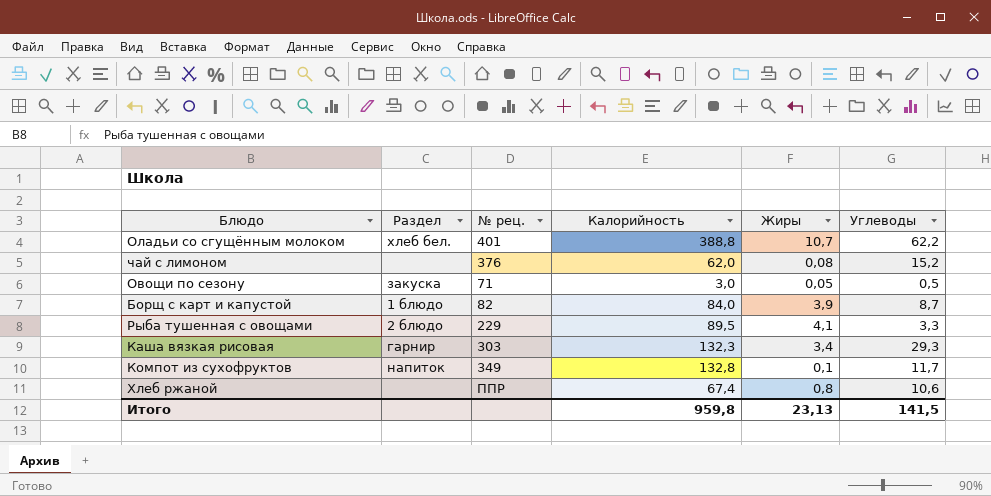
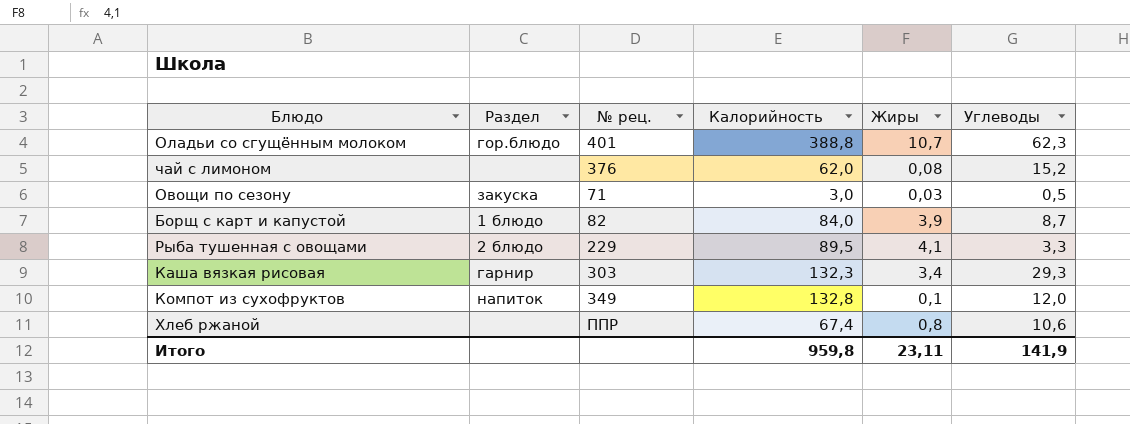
Оладьи со сгущённым молоком | Раздел: хлеб бел. -> гор.блюдо
Оладьи со сгущённым молоком | Углеводы: 62,2 -> 62,3
Овощи по сезону | Жиры: 0,05 -> 0,03
Компот из сухофруктов | Углеводы: 11,7 -> 12,0
Итого | Жиры: 23,13 -> 23,11
Итого | Углеводы: 141,5 -> 141,9

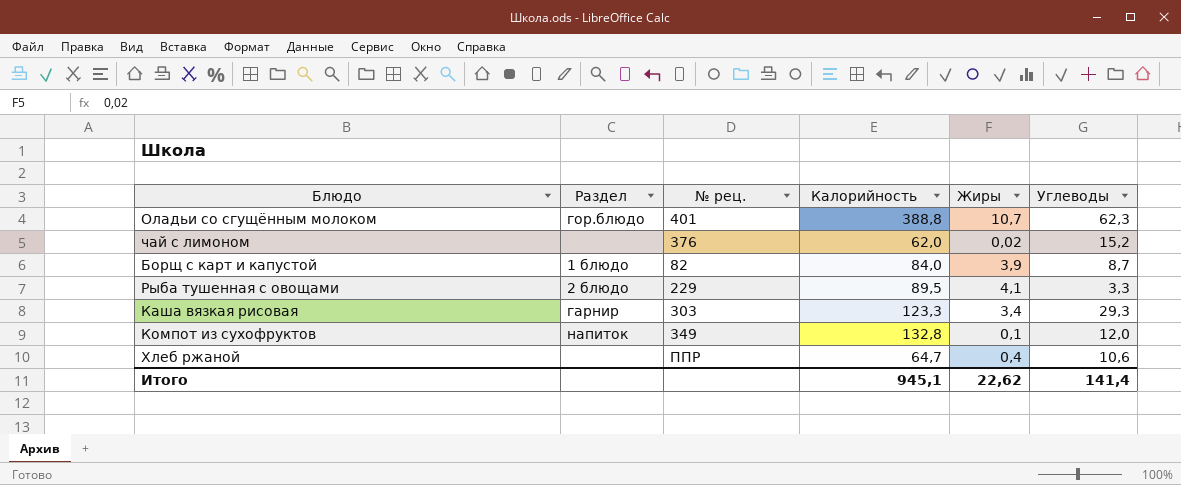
row Овощи по сезону: закуска | 71 | 3,0 | 0,03 | 0,5 -> none
чай с лимоном | Жиры: 0,08 -> 0,02
Каша вязкая рисовая | Калорийность: 132,3 -> 123,3
Хлеб ржаной | Калорийность: 67,4 -> 64,7
Хлеб ржаной | Жиры: 0,8 -> 0,4
Итого | Калорийность: 959,8 -> 945,1
Итого | Жиры: 23,11 -> 22,62
Итого | Углеводы: 141,9 -> 141,4

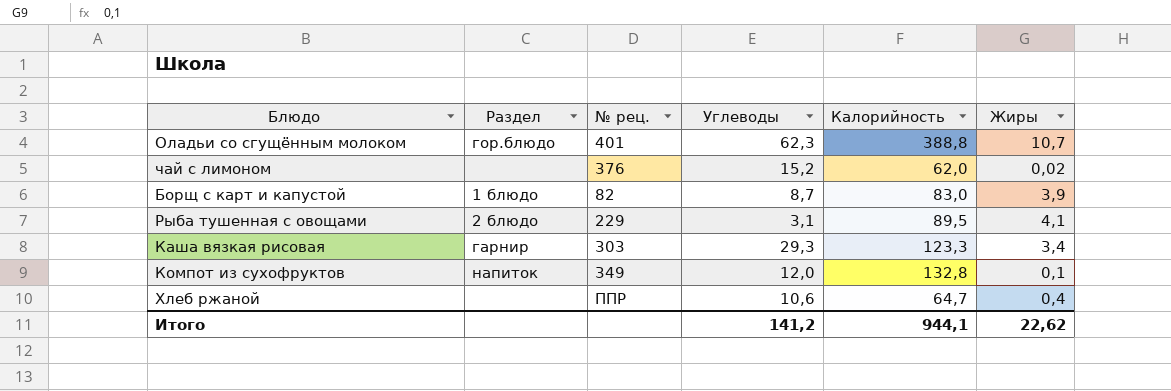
column Углеводы | position: 6 -> 4
Борщ с карт и капустой | Калорийность: 84,0 -> 83,0
Рыба тушенная с овощами | Углеводы: 3,3 -> 3,1
Итого | Углеводы: 141,4 -> 141,2
Итого | Калорийность: 945,1 -> 944,1

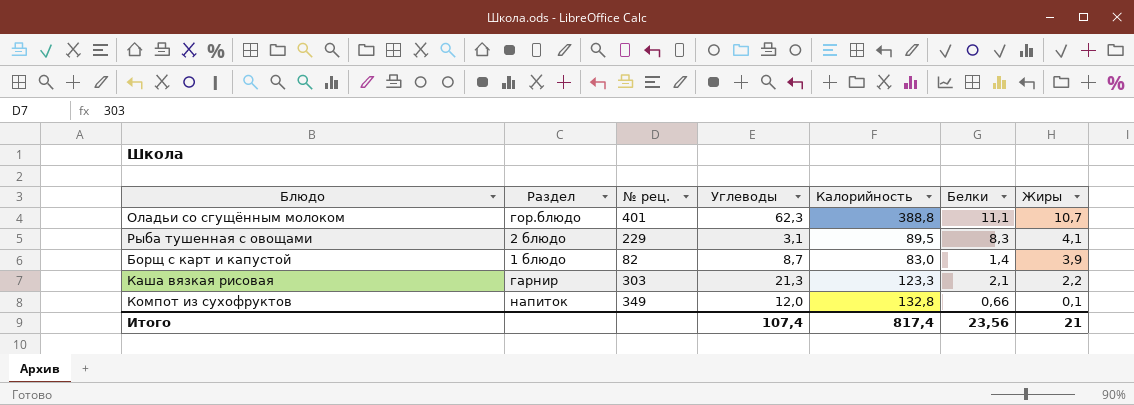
row order: none -> Жиры descending
column Белки | position: none -> 6
row чай с лимоном: none | 376 | 15,2 | 62,0 | 0,02 -> none
row Хлеб ржаной: none | ППР | 10,6 | 64,7 | 0,4 -> none
Каша вязкая рисовая | Углеводы: 29,3 -> 21,3
Каша вязкая рисовая | Жиры: 3,4 -> 2,2
Итого | Углеводы: 141,2 -> 107,4
Итого | Калорийность: 944,1 -> 817,4
Итого | Жиры: 22,62 -> 21

